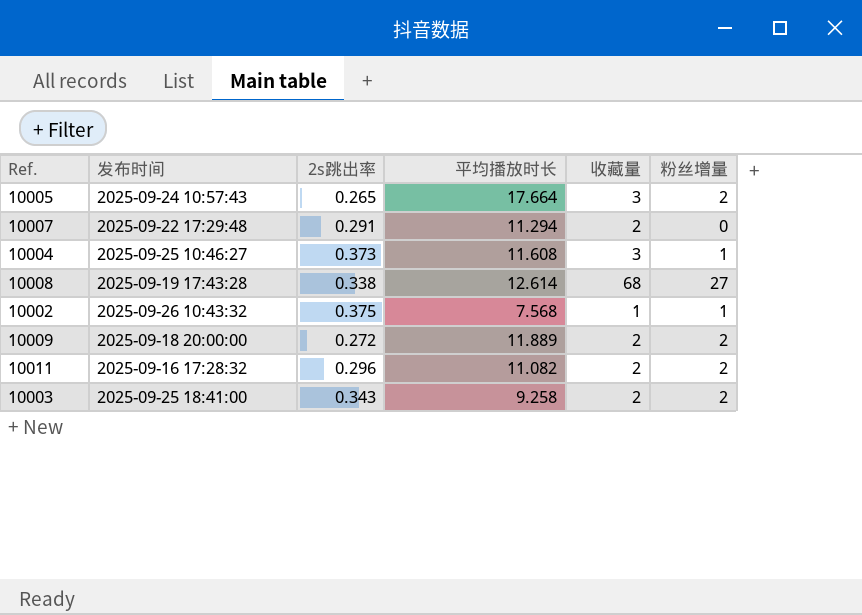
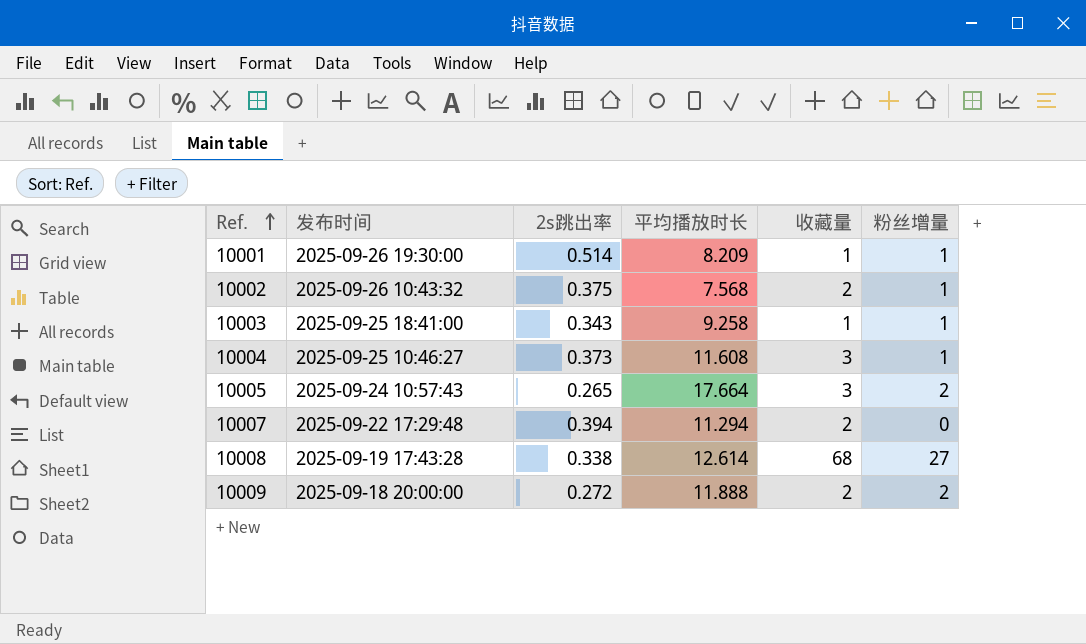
row order: none -> Ref. ascending
row 10011: 2025-09-16 17:28:32 | 0.296 | 11.082 | 2 | 2 -> none
row 10001: none -> 2025-09-26 19:30:00 | 0.514 | 8.209 | 1 | 1
10002 | 收藏量: 1 -> 2
10003 | 收藏量: 2 -> 1
10003 | 粉丝增量: 2 -> 1
10007 | 2s跳出率: 0.291 -> 0.394
10009 | 平均播放时长: 11.889 -> 11.888

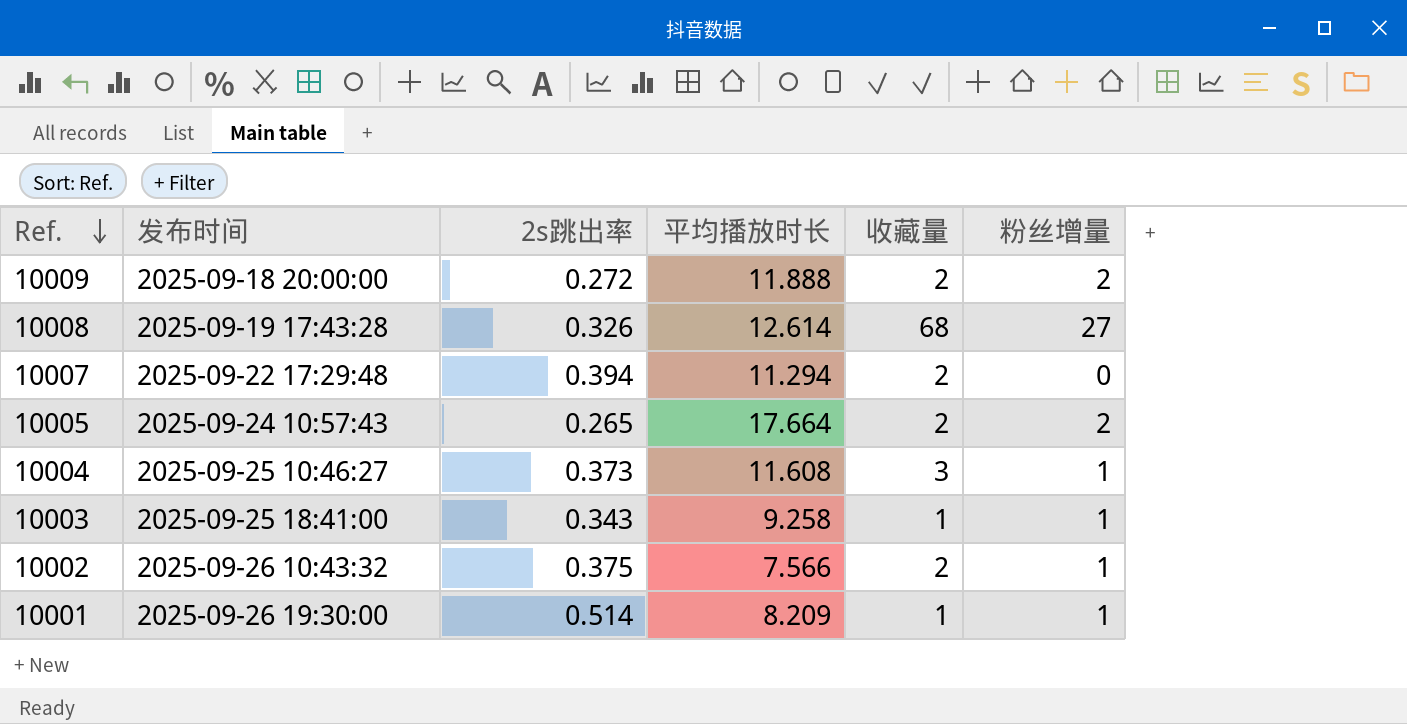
row order: Ref. ascending -> Ref. descending
10008 | 2s跳出率: 0.338 -> 0.326
10005 | 收藏量: 3 -> 2
10002 | 平均播放时长: 7.568 -> 7.566

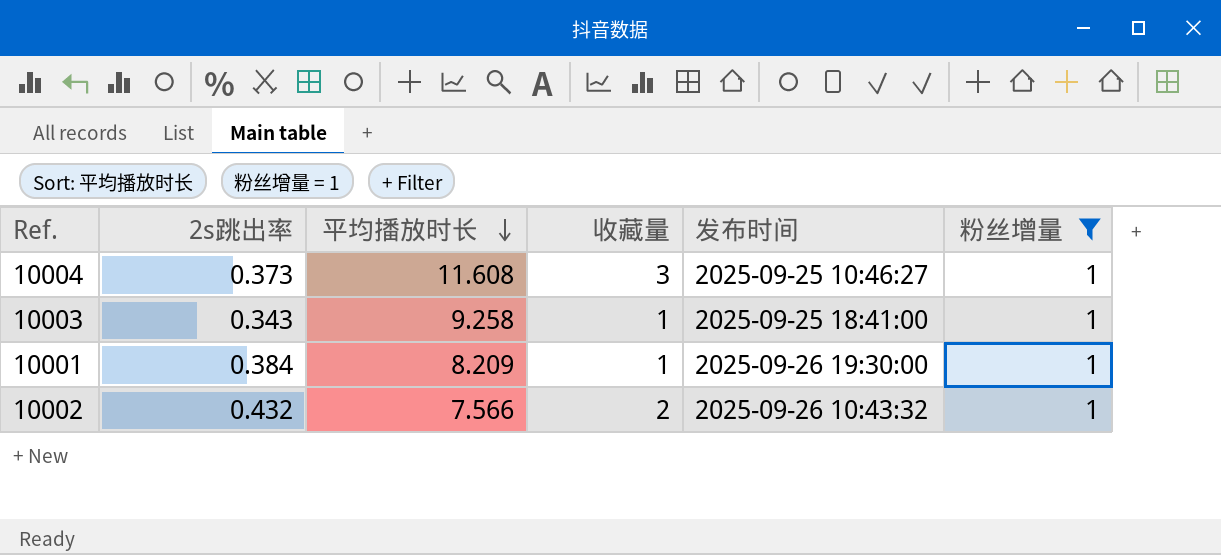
filter: none -> 粉丝增量 = 1
row order: Ref. descending -> 平均播放时长 descending
column 发布时间 | position: 2 -> 5
10001 | 2s跳出率: 0.514 -> 0.384
10002 | 2s跳出率: 0.375 -> 0.432

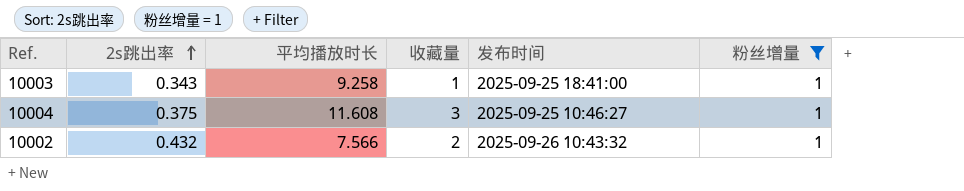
row order: 平均播放时长 descending -> 2s跳出率 ascending
row 10001: 0.384 | 8.209 | 1 | 2025-09-26 19:30:00 | 1 -> none
10004 | 2s跳出率: 0.373 -> 0.375

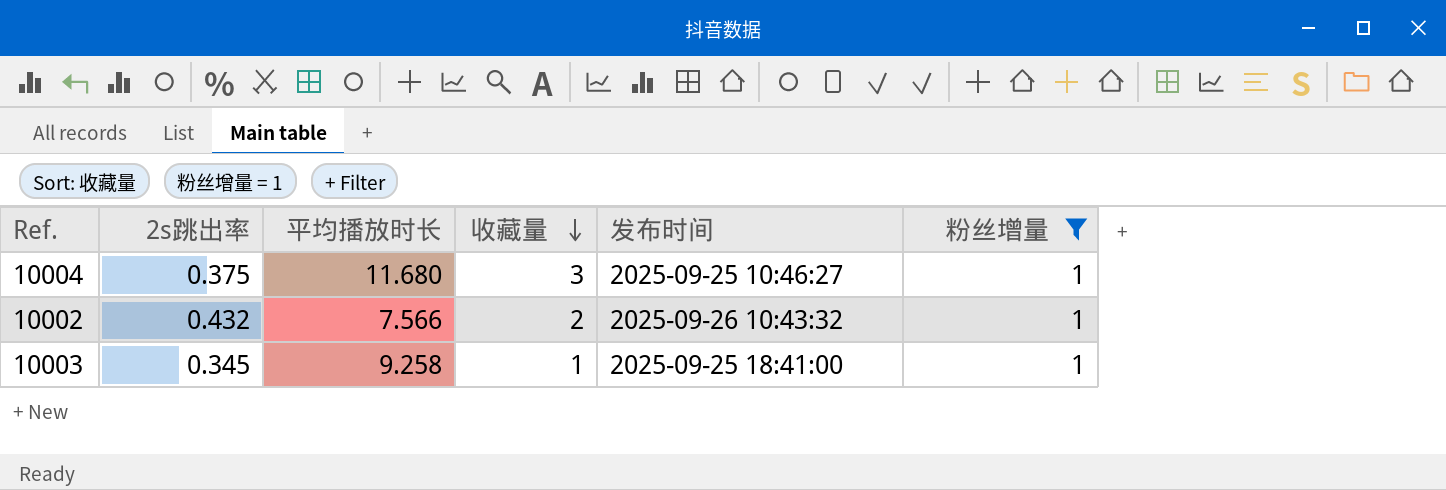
row order: 2s跳出率 ascending -> 收藏量 descending
10004 | 平均播放时长: 11.608 -> 11.680
10003 | 2s跳出率: 0.343 -> 0.345

